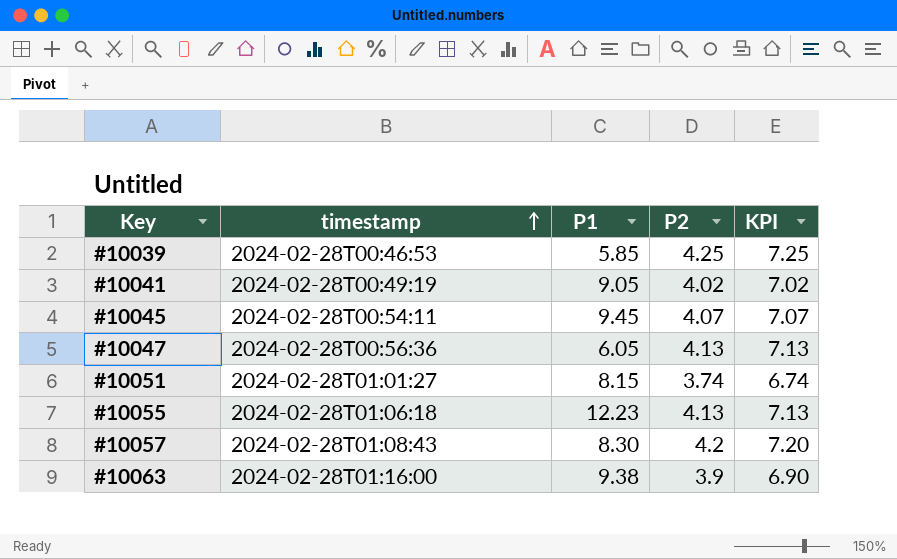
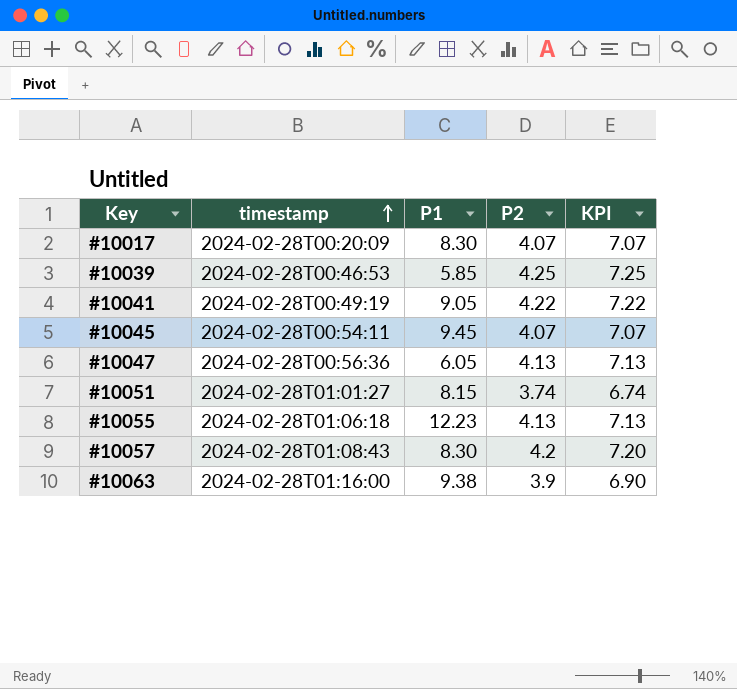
row #10017: none -> 2024-02-28T00:20:09 | 8.30 | 4.07 | 7.07
#10041 | P2: 4.02 -> 4.22
#10041 | KPI: 7.02 -> 7.22

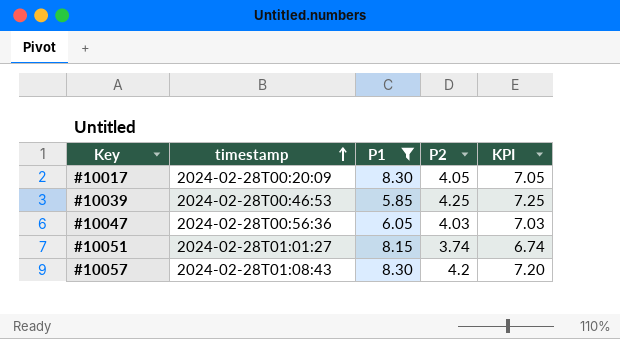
filter: none -> P1 <= 8.30
#10017 | P2: 4.07 -> 4.05
#10017 | KPI: 7.07 -> 7.05
#10047 | P2: 4.13 -> 4.03
#10047 | KPI: 7.13 -> 7.03

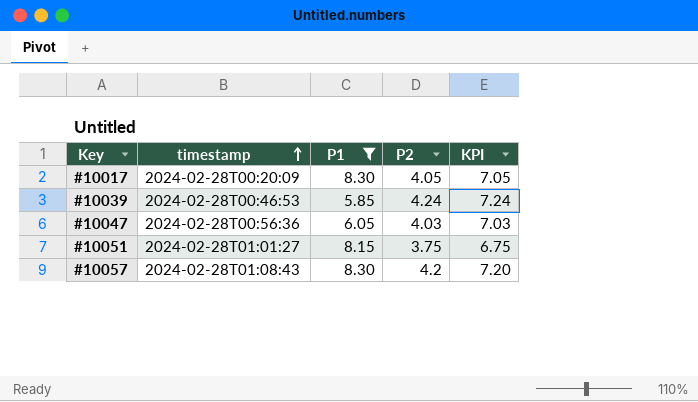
#10039 | P2: 4.25 -> 4.24
#10039 | KPI: 7.25 -> 7.24
#10051 | P2: 3.74 -> 3.75
#10051 | KPI: 6.74 -> 6.75

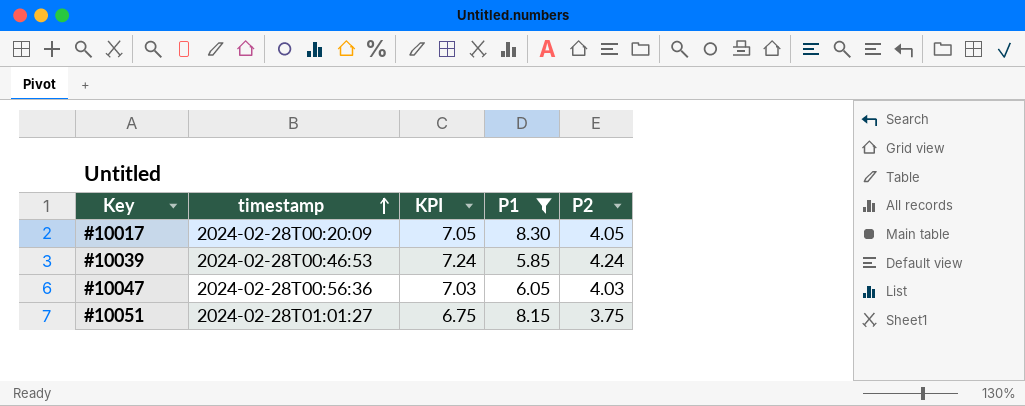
column KPI | position: 5 -> 3
row #10057: 2024-02-28T01:08:43 | 8.30 | 4.2 | 7.20 -> none

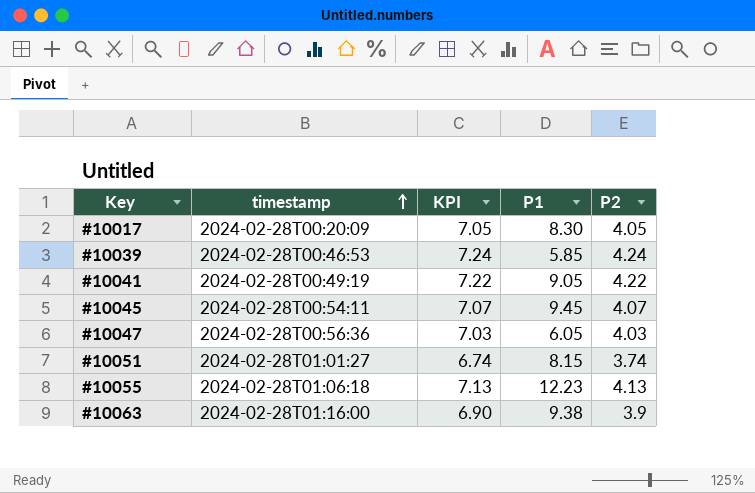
filter: P1 <= 8.30 -> none
#10051 | KPI: 6.75 -> 6.74
#10051 | P2: 3.75 -> 3.74

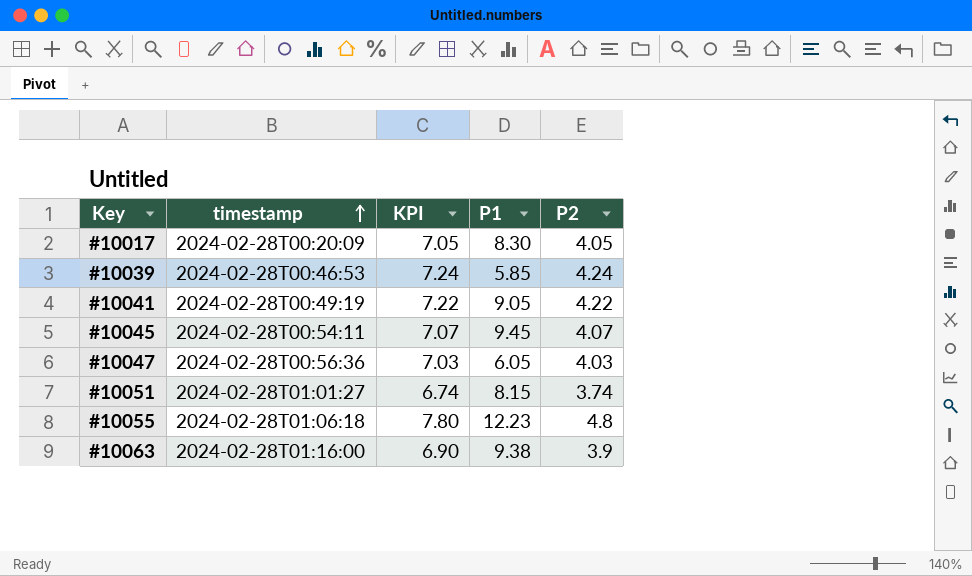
#10055 | KPI: 7.13 -> 7.80
#10055 | P2: 4.13 -> 4.8

